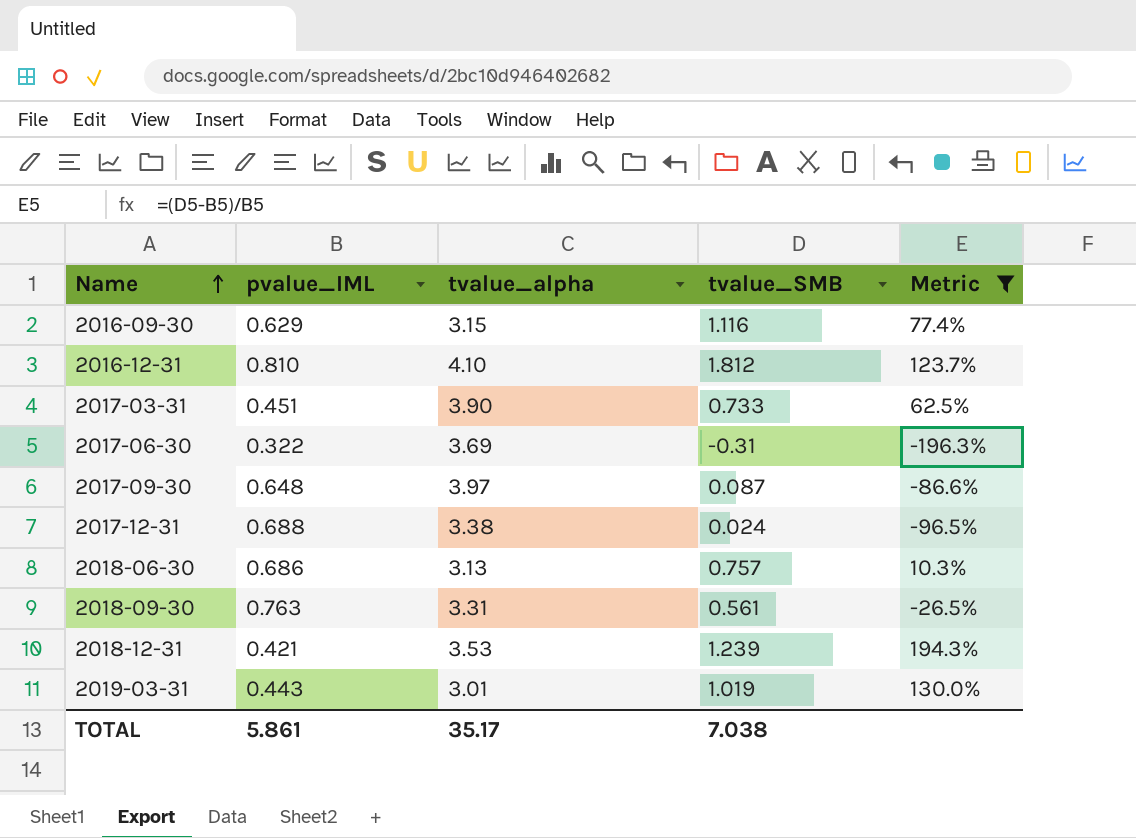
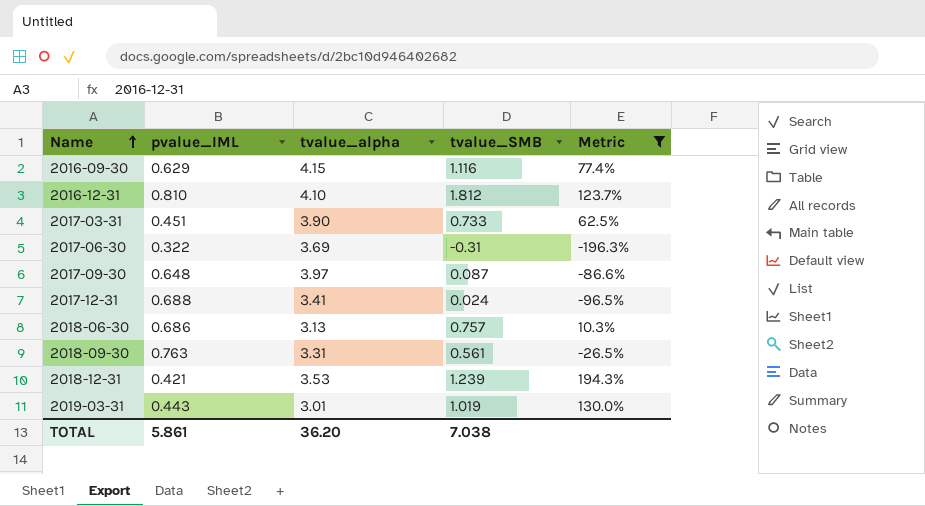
2016-09-30 | tvalue_alpha: 3.15 -> 4.15
2017-12-31 | tvalue_alpha: 3.38 -> 3.41
TOTAL | tvalue_alpha: 35.17 -> 36.20

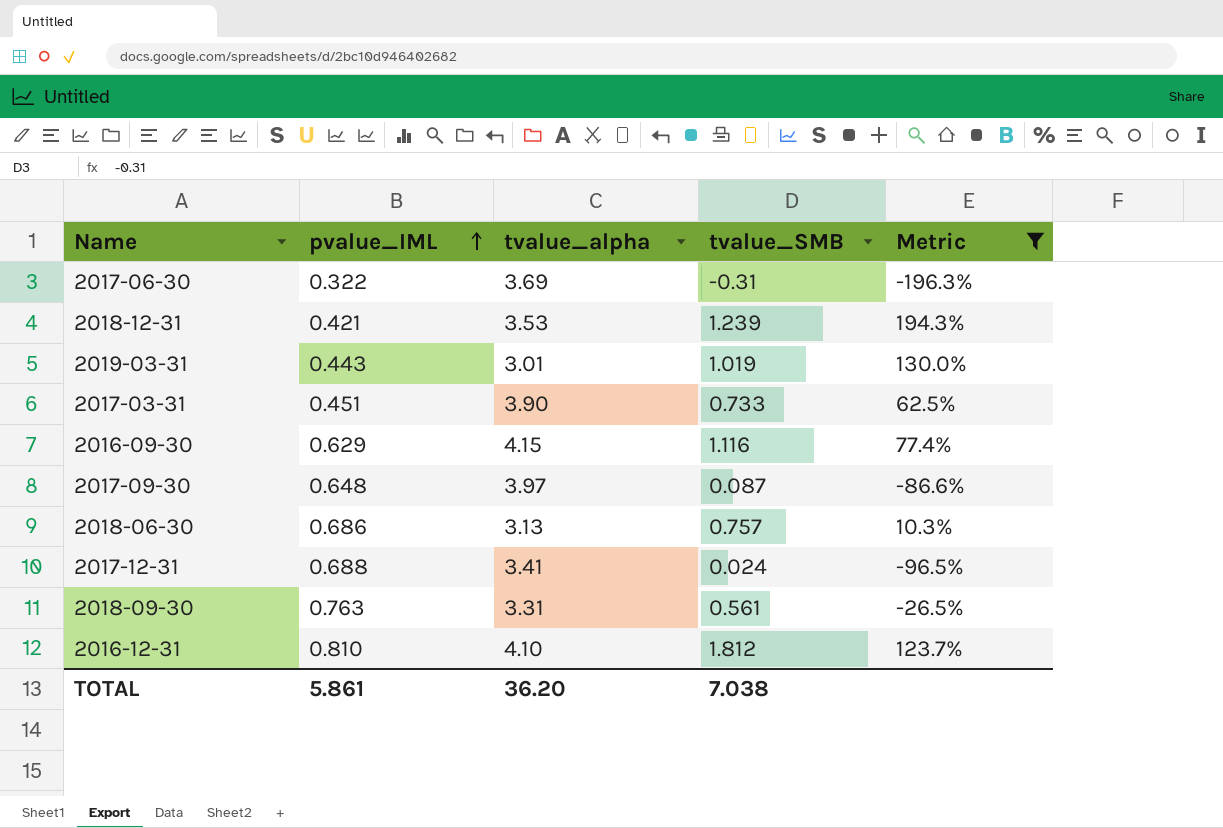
row order: Name ascending -> pvalue_IML ascending

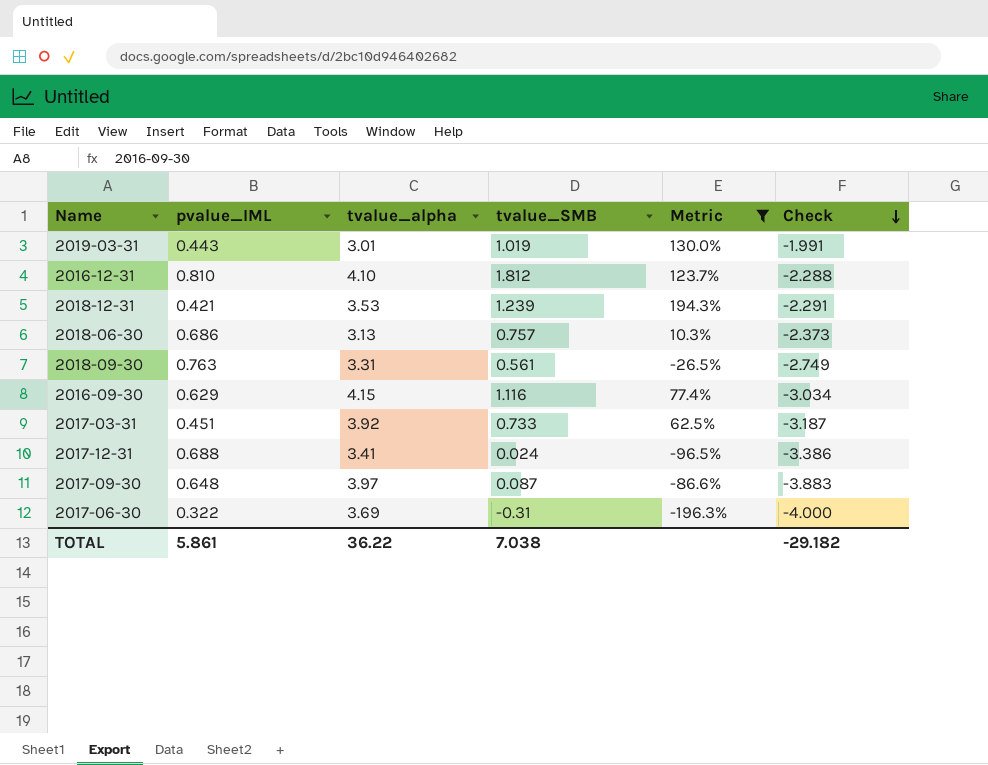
row order: pvalue_IML ascending -> Check descending
column Check | formula: none -> [tvalue_SMB] - [tvalue_alpha]
2017-03-31 | tvalue_alpha: 3.90 -> 3.92
TOTAL | tvalue_alpha: 36.20 -> 36.22

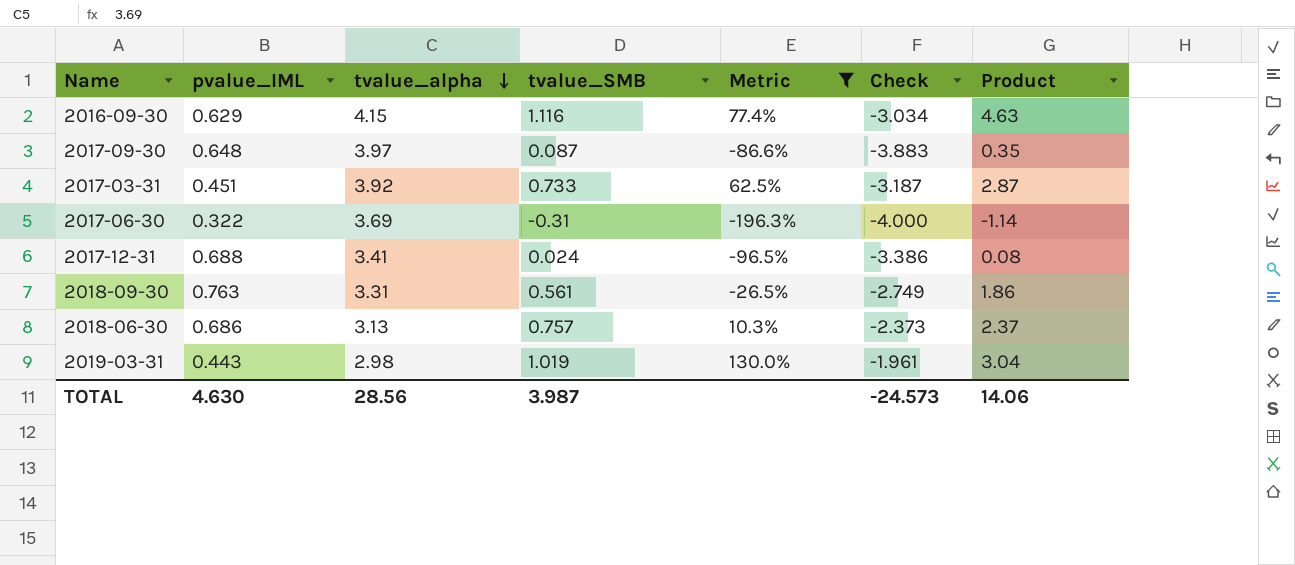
row order: Check descending -> tvalue_alpha descending
column Product | formula: none -> [tvalue_alpha] * [tvalue_SMB]
row 2016-12-31: 0.810 | 4.10 | 1.812 | 123.7% | -2.288 -> none
row 2018-12-31: 0.421 | 3.53 | 1.239 | 194.3% | -2.291 -> none
2019-03-31 | tvalue_alpha: 3.01 -> 2.98
2019-03-31 | Check: -1.991 -> -1.961
TOTAL | pvalue_IML: 5.861 -> 4.630
TOTAL | tvalue_alpha: 36.22 -> 28.56
TOTAL | tvalue_SMB: 7.038 -> 3.987
TOTAL | Check: -29.182 -> -24.573

